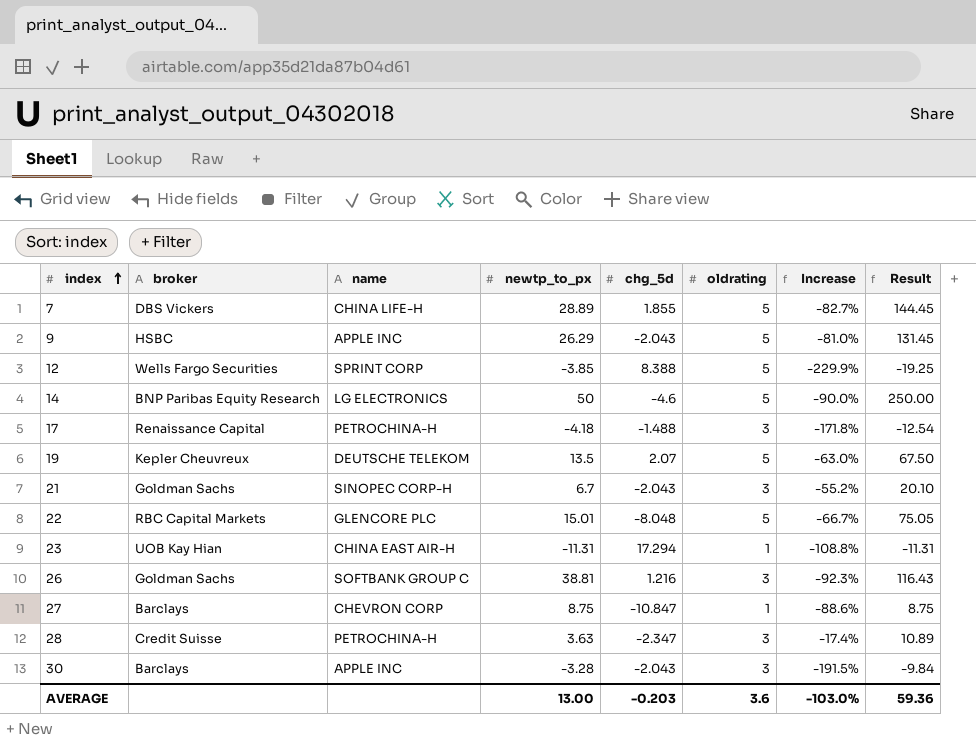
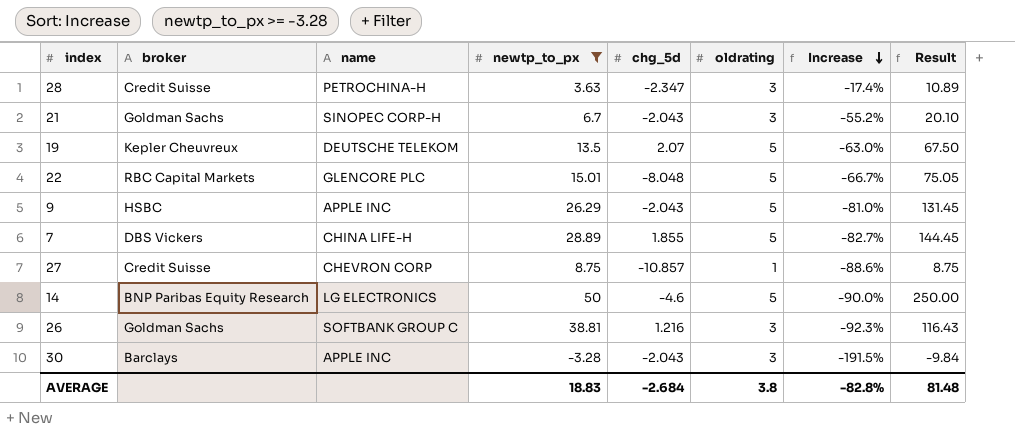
filter: none -> newtp_to_px >= -3.28
row order: index ascending -> Increase descending
27 | broker: Barclays -> Credit Suisse
27 | chg_5d: -10.847 -> -10.857
AVERAGE | newtp_to_px: 13.00 -> 18.83
AVERAGE | chg_5d: -0.203 -> -2.684
AVERAGE | oldrating: 3.6 -> 3.8
AVERAGE | Increase: -103.0% -> -82.8%
AVERAGE | Result: 59.36 -> 81.48

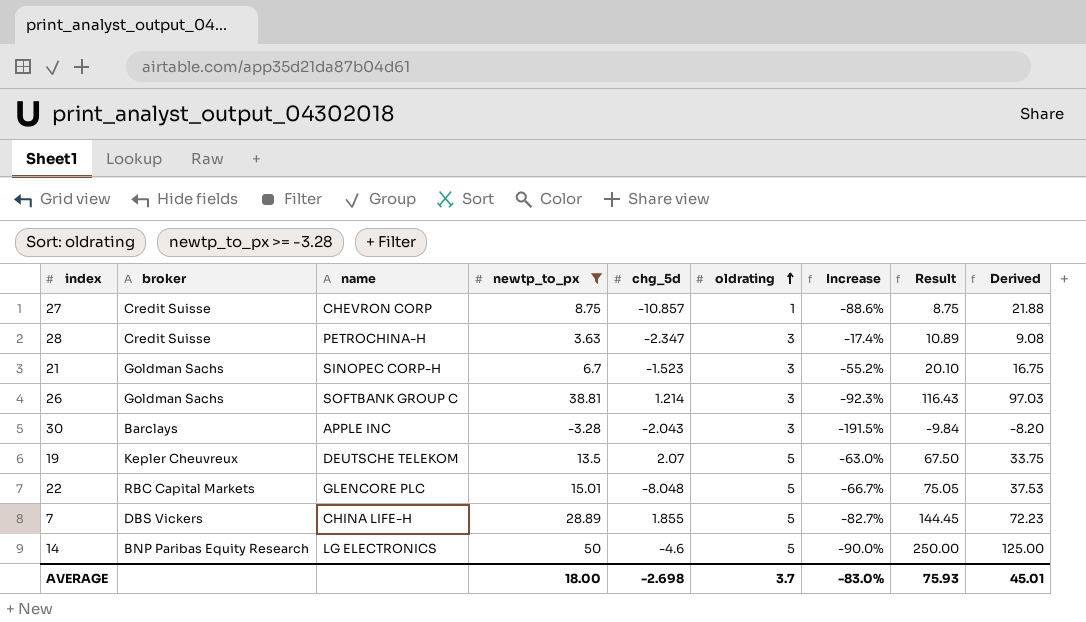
row order: Increase descending -> oldrating ascending
column Derived | formula: none -> [newtp_to_px] * 2.5
row 9: HSBC | APPLE INC | 26.29 | -2.043 | 5 | -81.0% | 131.45 -> none
21 | chg_5d: -2.043 -> -1.523
26 | chg_5d: 1.216 -> 1.214
AVERAGE | newtp_to_px: 18.83 -> 18.00
AVERAGE | chg_5d: -2.684 -> -2.698
AVERAGE | oldrating: 3.8 -> 3.7
AVERAGE | Increase: -82.8% -> -83.0%
AVERAGE | Result: 81.48 -> 75.93

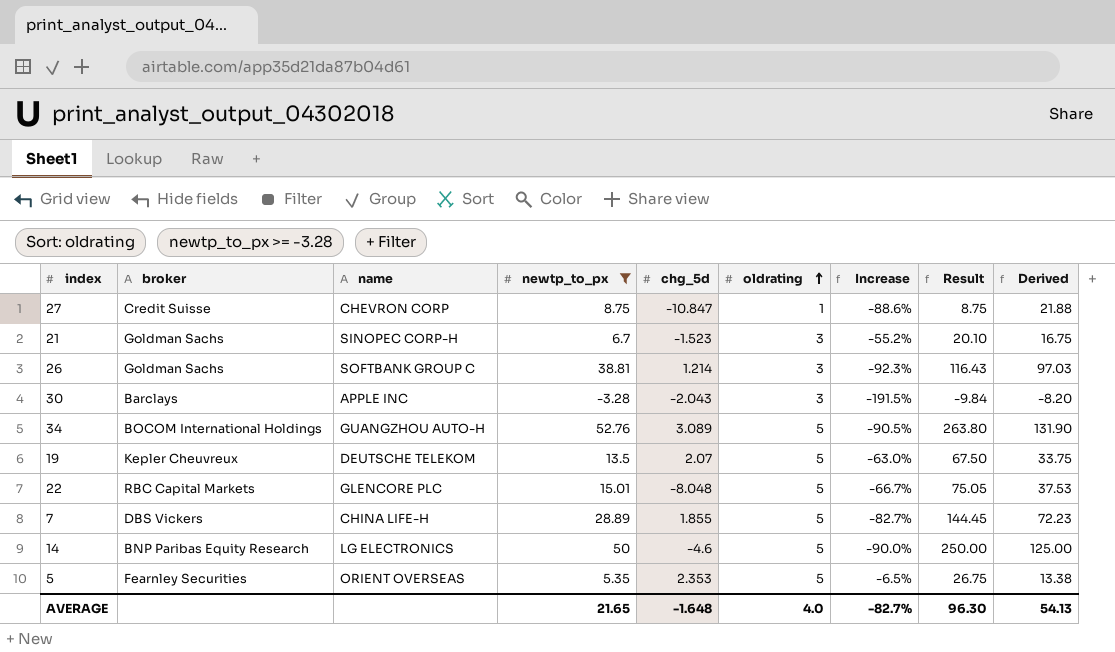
row 28: Credit Suisse | PETROCHINA-H | 3.63 | -2.347 | 3 | -17.4% | 10.89 | 9.08 -> none
27 | chg_5d: -10.857 -> -10.847
row 34: none -> BOCOM International Holdings | GUANGZHOU AUTO-H | 52.76 | 3.089 | 5 | -90.5% | 263.80 | 131.90
row 5: none -> Fearnley Securities | ORIENT OVERSEAS | 5.35 | 2.353 | 5 | -6.5% | 26.75 | 13.38
AVERAGE | newtp_to_px: 18.00 -> 21.65
AVERAGE | chg_5d: -2.698 -> -1.648
AVERAGE | oldrating: 3.7 -> 4.0
AVERAGE | Increase: -83.0% -> -82.7%
AVERAGE | Result: 75.93 -> 96.30
AVERAGE | Derived: 45.01 -> 54.13

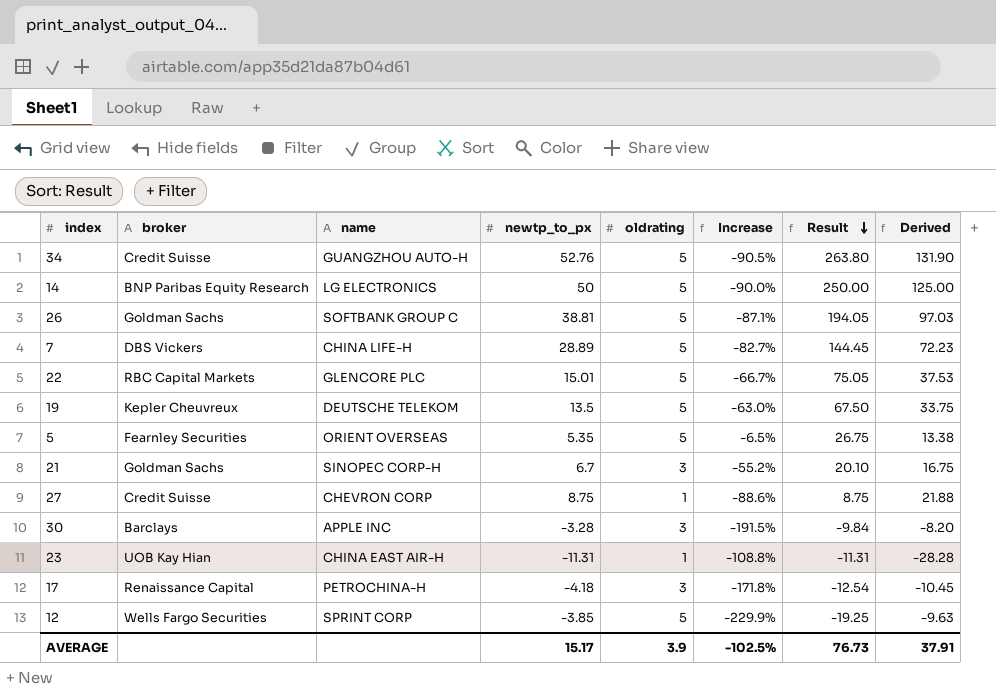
filter: newtp_to_px >= -3.28 -> none
row order: oldrating ascending -> Result descending
column chg_5d | position: 5 -> none
34 | broker: BOCOM International Holdings -> Credit Suisse
26 | oldrating: 3 -> 5
26 | Increase: -92.3% -> -87.1%
26 | Result: 116.43 -> 194.05
AVERAGE | newtp_to_px: 21.65 -> 15.17
AVERAGE | oldrating: 4.0 -> 3.9
AVERAGE | Increase: -82.7% -> -102.5%
AVERAGE | Result: 96.30 -> 76.73
AVERAGE | Derived: 54.13 -> 37.91

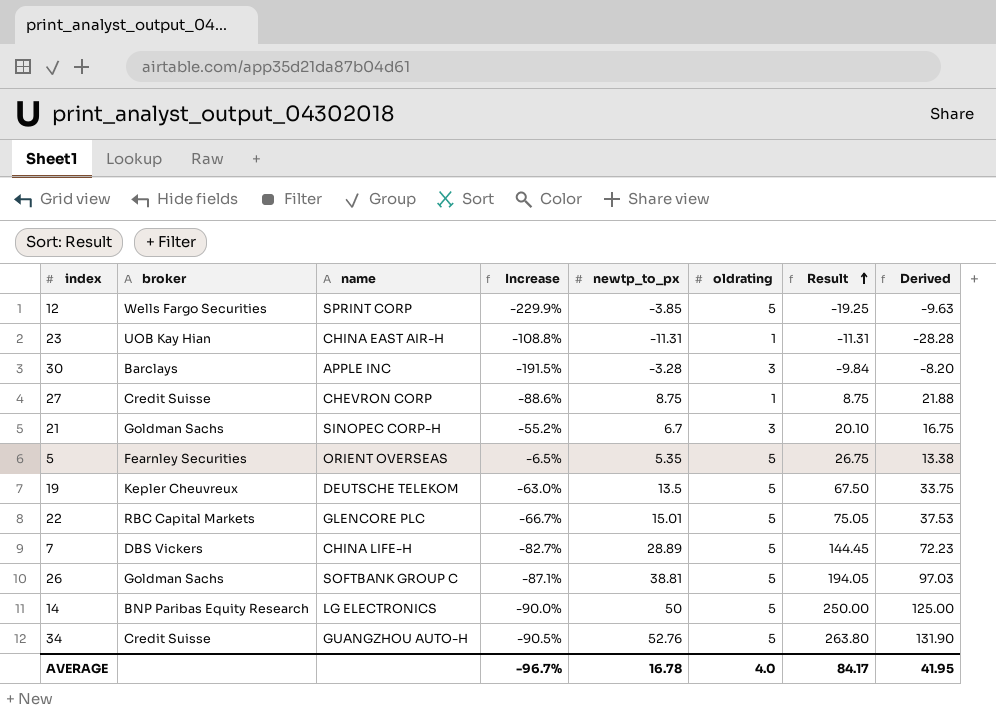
row order: Result descending -> Result ascending
column Increase | position: 6 -> 4
row 17: Renaissance Capital | PETROCHINA-H | -4.18 | 3 | -171.8% | -12.54 | -10.45 -> none
AVERAGE | Increase: -102.5% -> -96.7%
AVERAGE | newtp_to_px: 15.17 -> 16.78
AVERAGE | oldrating: 3.9 -> 4.0
AVERAGE | Result: 76.73 -> 84.17
AVERAGE | Derived: 37.91 -> 41.95

